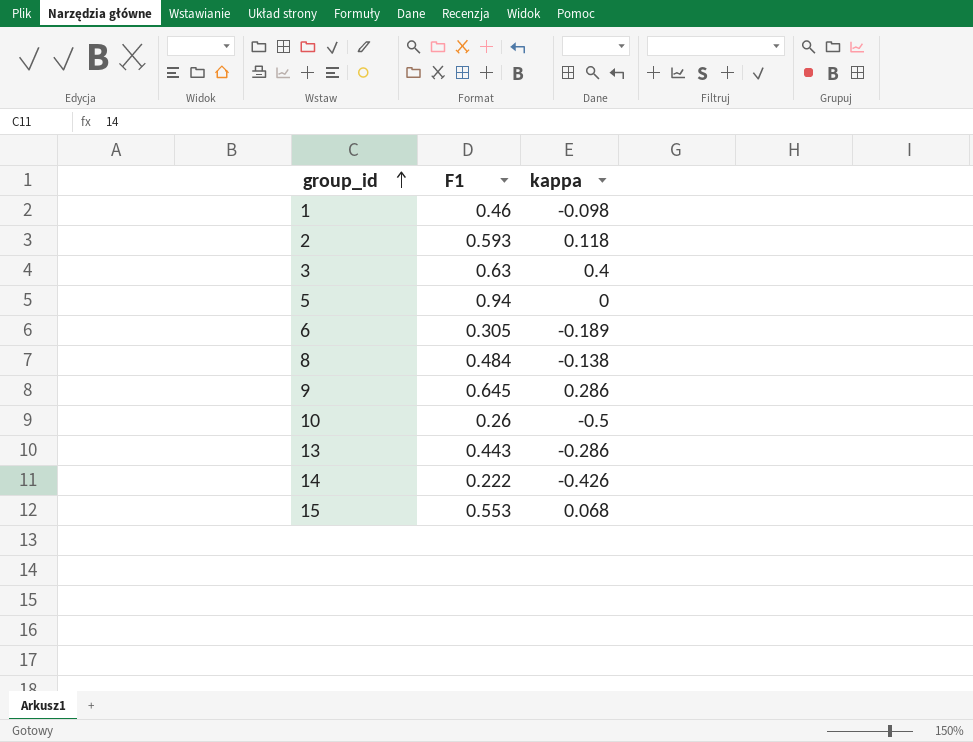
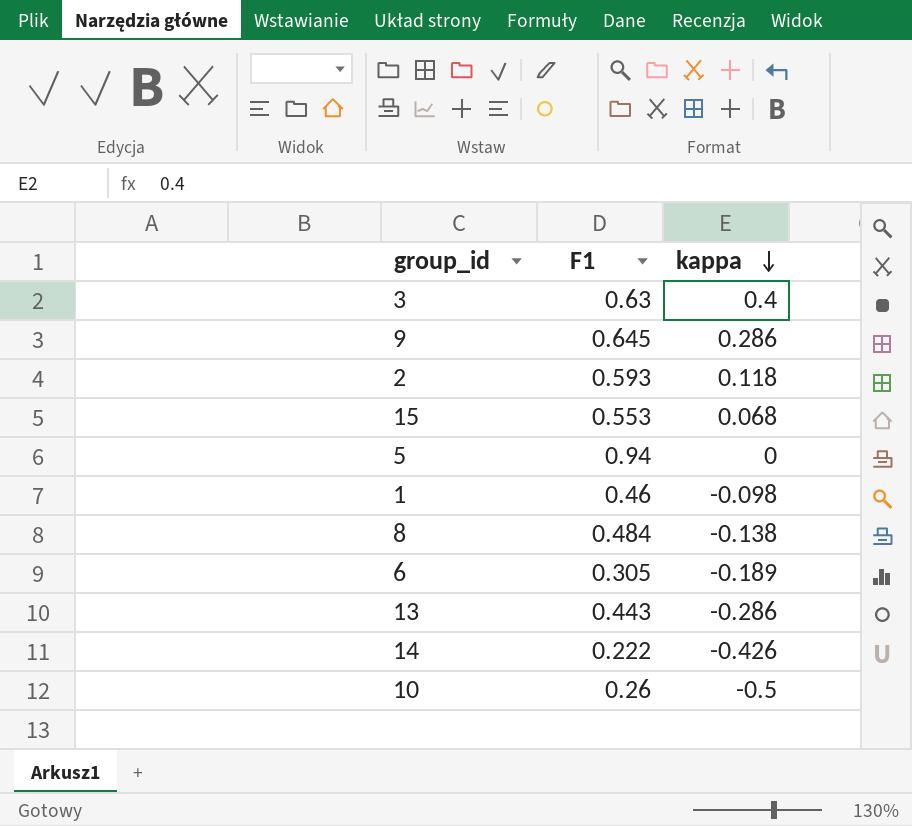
row order: group_id ascending -> kappa descending

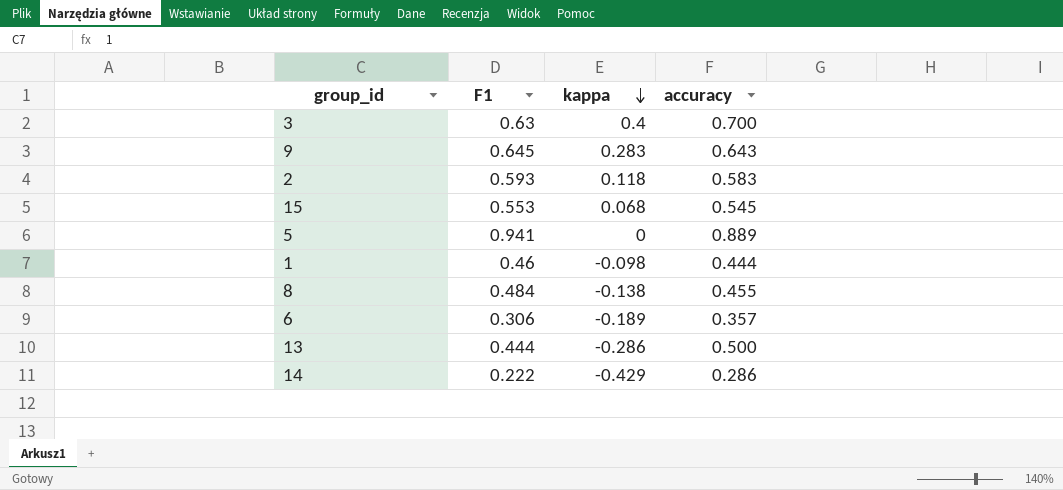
column accuracy | position: none -> 4
row 10: 0.26 | -0.5 -> none
9 | kappa: 0.286 -> 0.283
5 | F1: 0.94 -> 0.941
6 | F1: 0.305 -> 0.306
13 | F1: 0.443 -> 0.444
14 | kappa: -0.426 -> -0.429

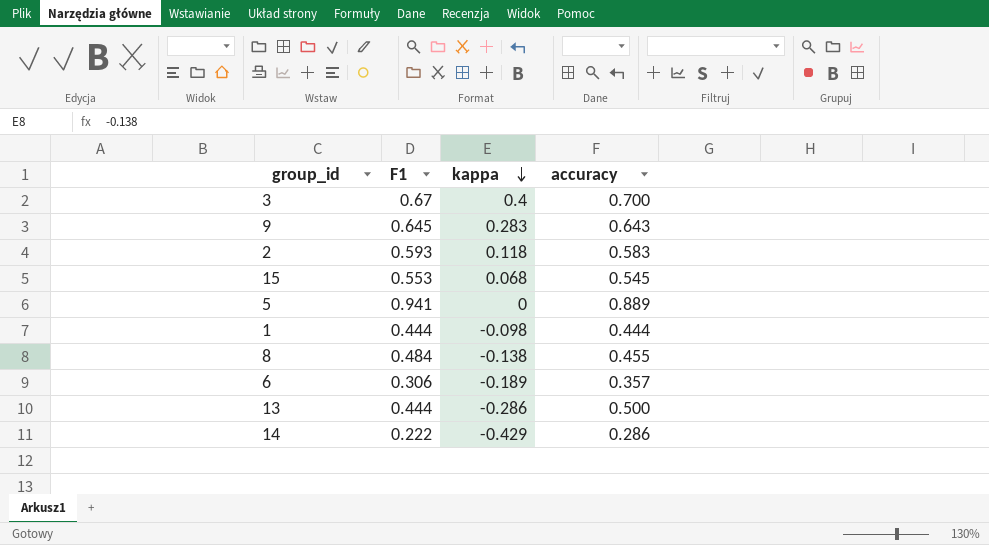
3 | F1: 0.63 -> 0.67
1 | F1: 0.46 -> 0.444

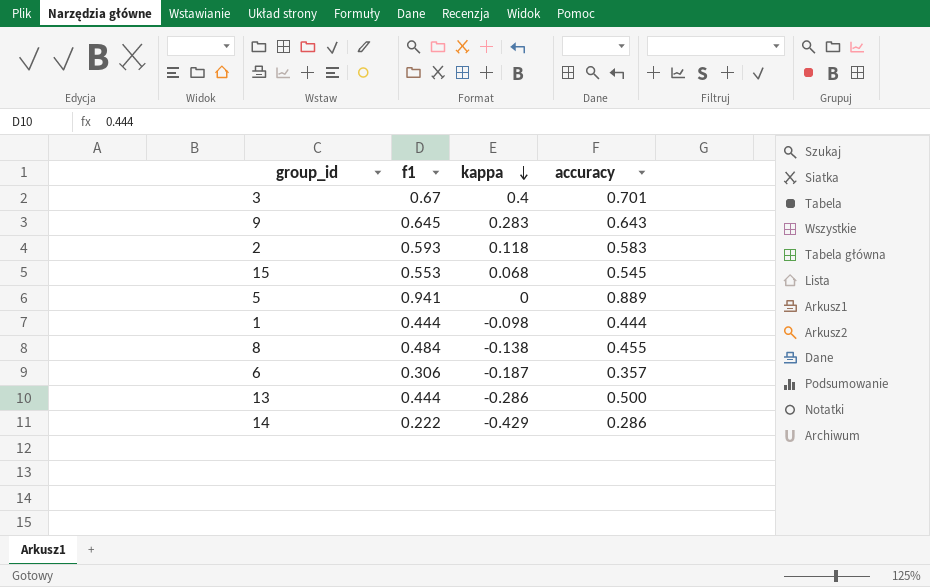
column name: F1 -> f1
3 | accuracy: 0.700 -> 0.701
6 | kappa: -0.189 -> -0.187

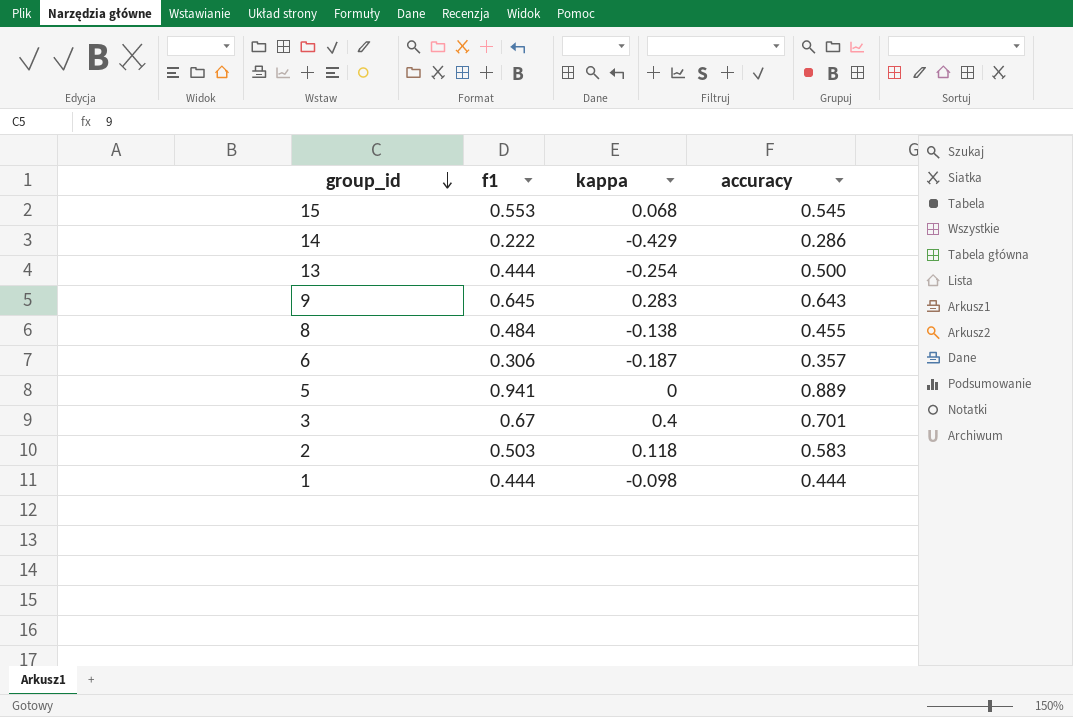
row order: kappa descending -> group_id descending
13 | kappa: -0.286 -> -0.254
2 | f1: 0.593 -> 0.503

